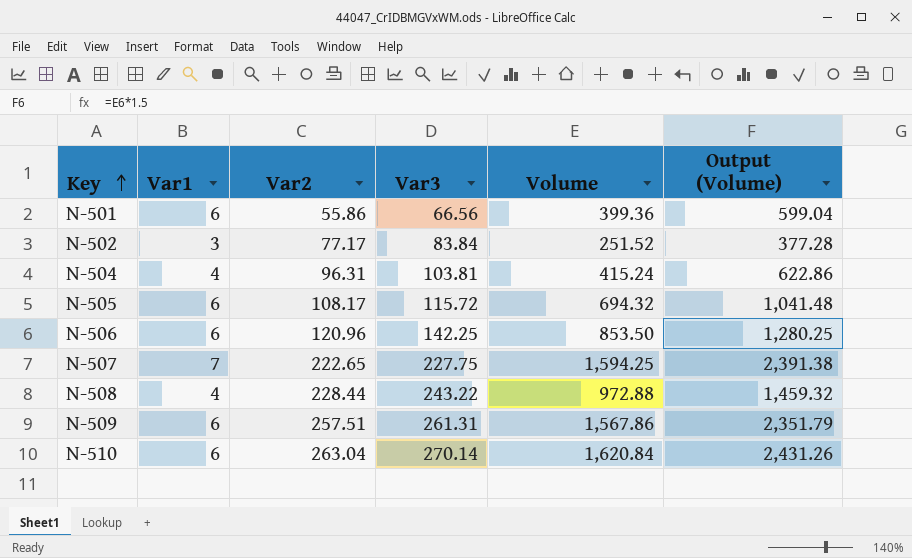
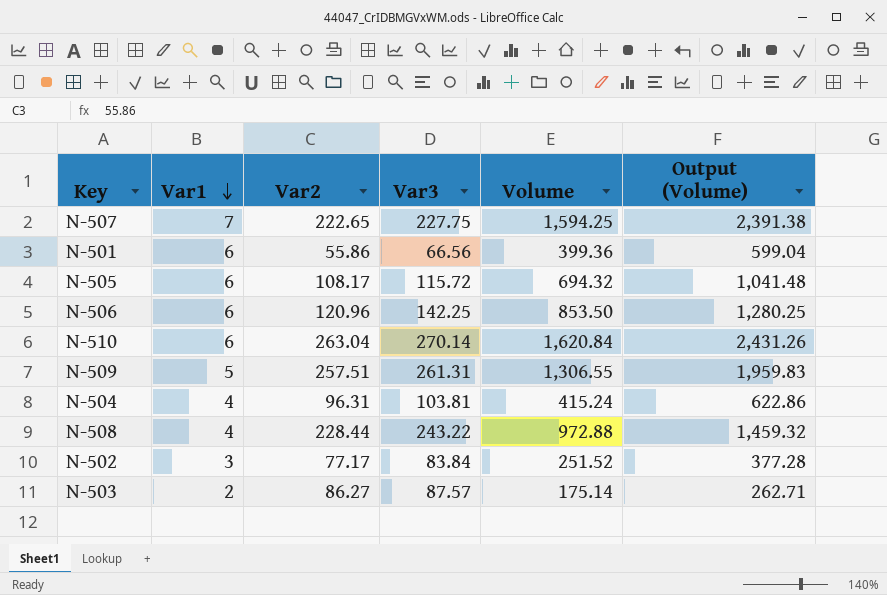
row order: Key ascending -> Var1 descending
N-509 | Var1: 6 -> 5
N-509 | Volume: 1,567.86 -> 1,306.55
N-509 | Output (Volume): 2,351.79 -> 1,959.83
row N-503: none -> 2 | 86.27 | 87.57 | 175.14 | 262.71

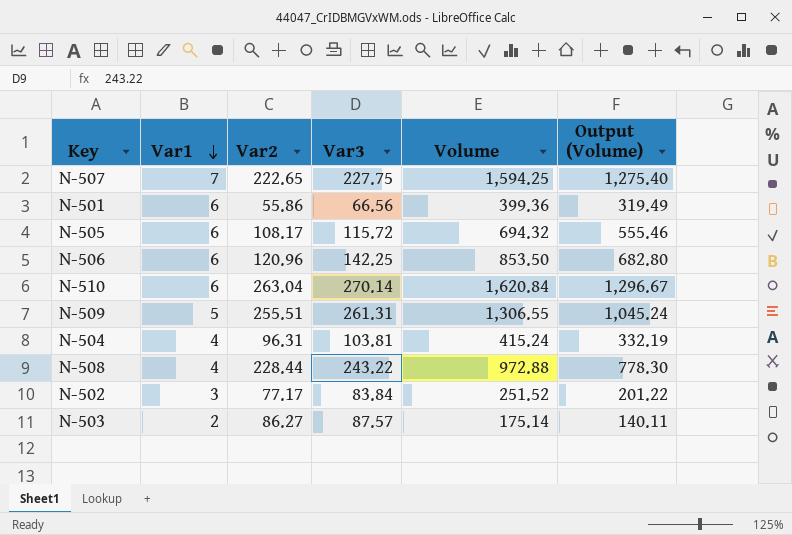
column Output (Volume) | formula: [Volume] * 1.5 -> [Volume] * 0.8
N-509 | Var2: 257.51 -> 255.51

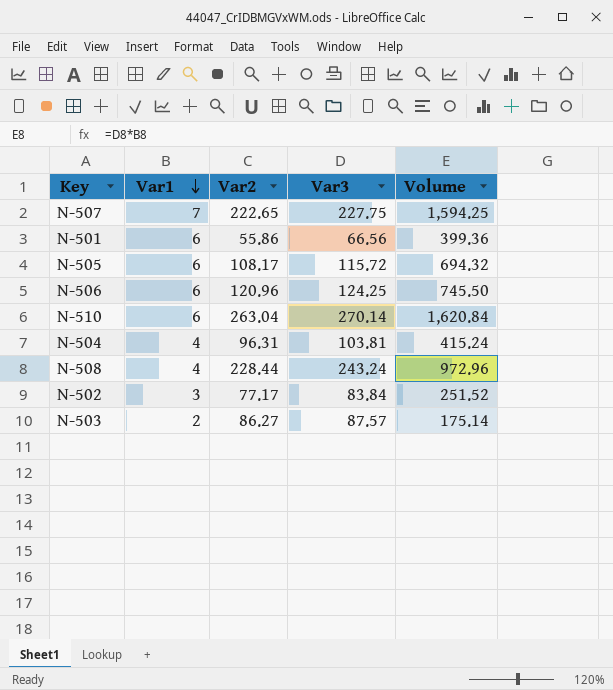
column Output (Volume) | formula: [Volume] * 0.8 -> none
row N-509: 5 | 255.51 | 261.31 | 1,306.55 | 1,045.24 -> none
N-506 | Var3: 142.25 -> 124.25
N-506 | Volume: 853.50 -> 745.50
N-508 | Var3: 243.22 -> 243.24
N-508 | Volume: 972.88 -> 972.96

